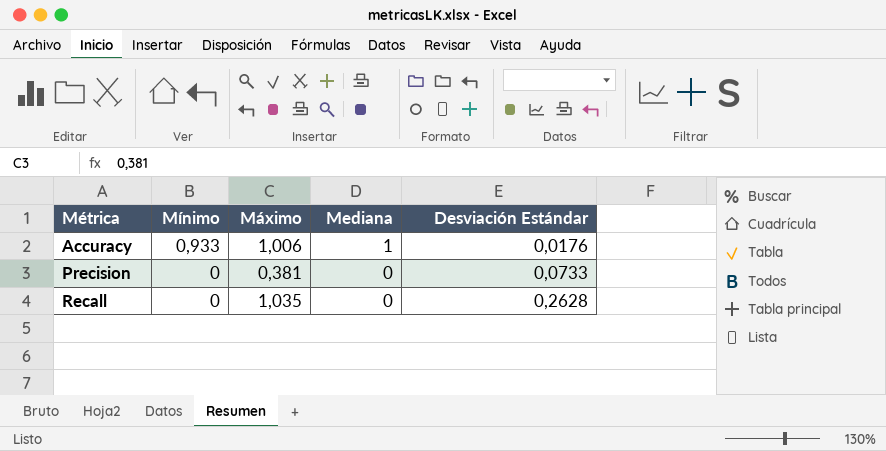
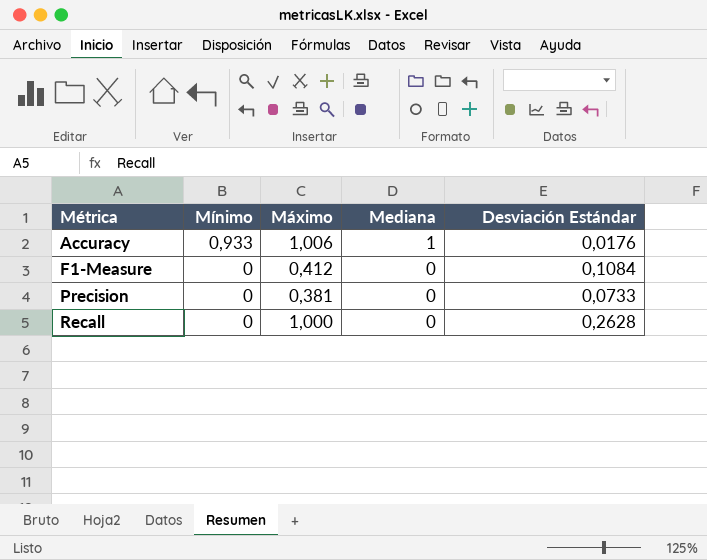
row F1-Measure: none -> 0 | 0,412 | 0 | 0,1084
Recall | Máximo: 1,035 -> 1,000

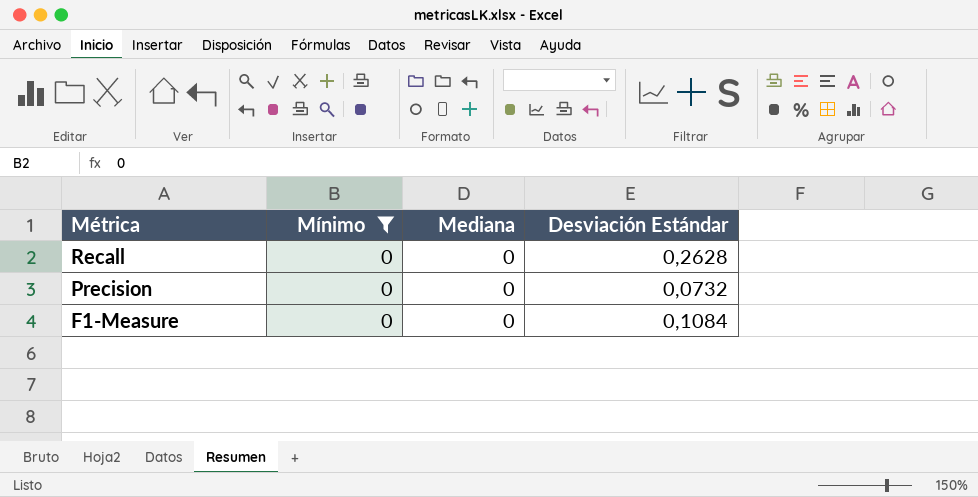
filter: none -> Mínimo = 0
row order: Métrica ascending -> Métrica descending
column Máximo | position: 3 -> none
Precision | Desviación Estándar: 0,0733 -> 0,0732

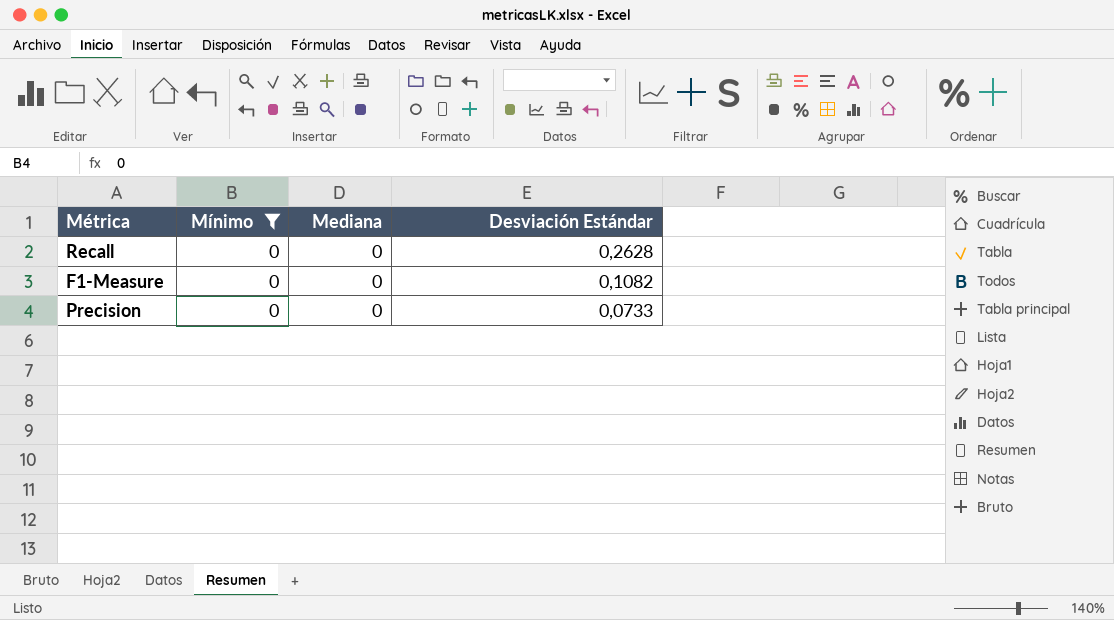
row order: Métrica descending -> Desviación Estándar descending
F1-Measure | Desviación Estándar: 0,1084 -> 0,1082
Precision | Desviación Estándar: 0,0732 -> 0,0733

